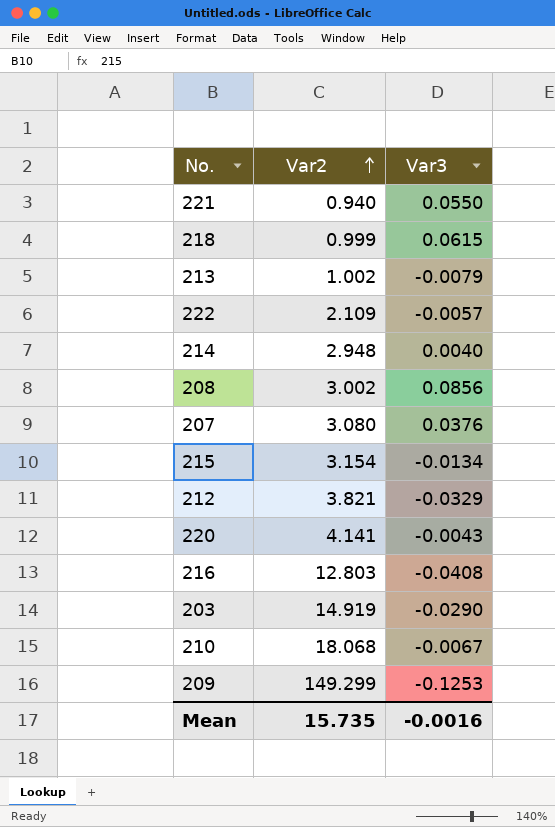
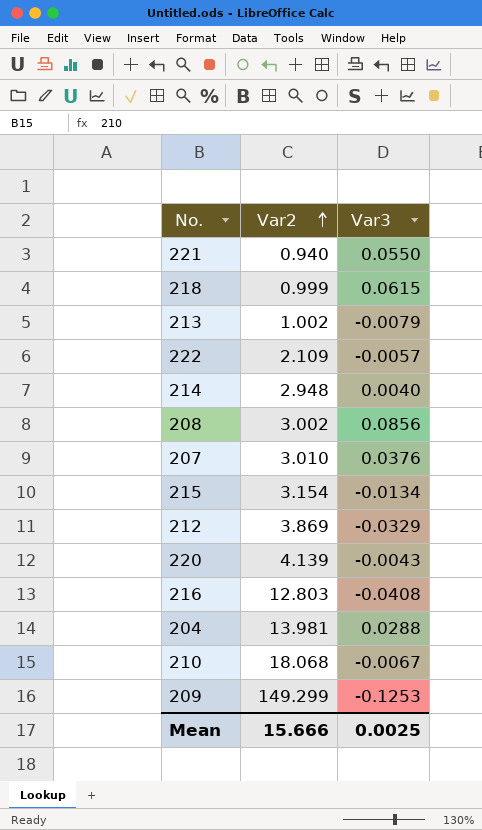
row 203: 14.919 | -0.0290 -> none
207 | Var2: 3.080 -> 3.010
212 | Var2: 3.821 -> 3.869
220 | Var2: 4.141 -> 4.139
row 204: none -> 13.981 | 0.0288
Mean | Var2: 15.735 -> 15.666
Mean | Var3: -0.0016 -> 0.0025

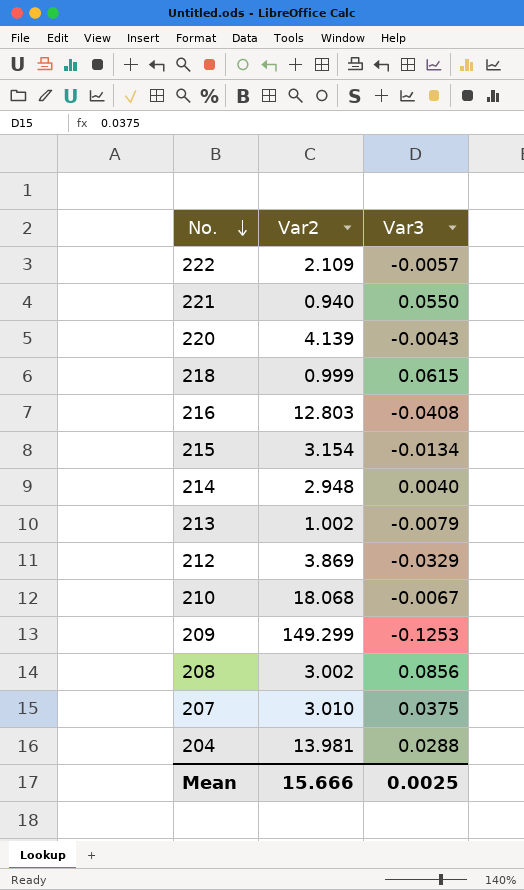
row order: Var2 ascending -> No. descending
207 | Var3: 0.0376 -> 0.0375

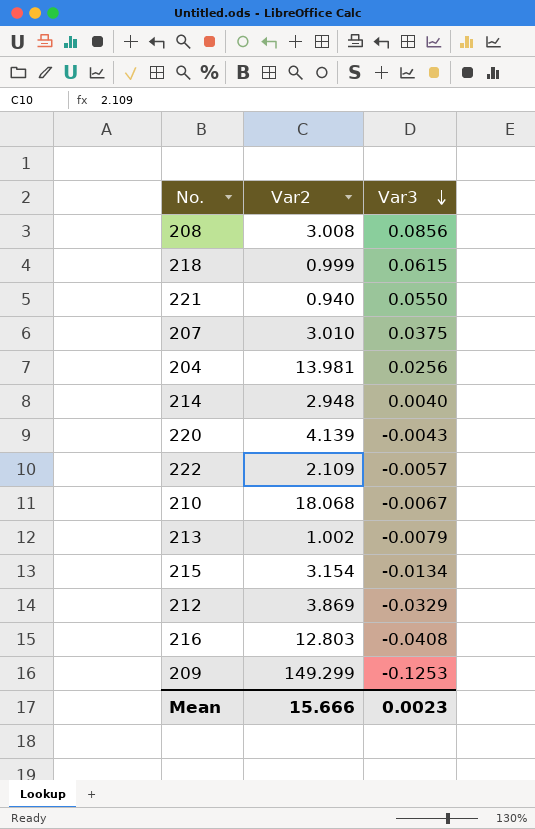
row order: No. descending -> Var3 descending
208 | Var2: 3.002 -> 3.008
204 | Var3: 0.0288 -> 0.0256
Mean | Var3: 0.0025 -> 0.0023

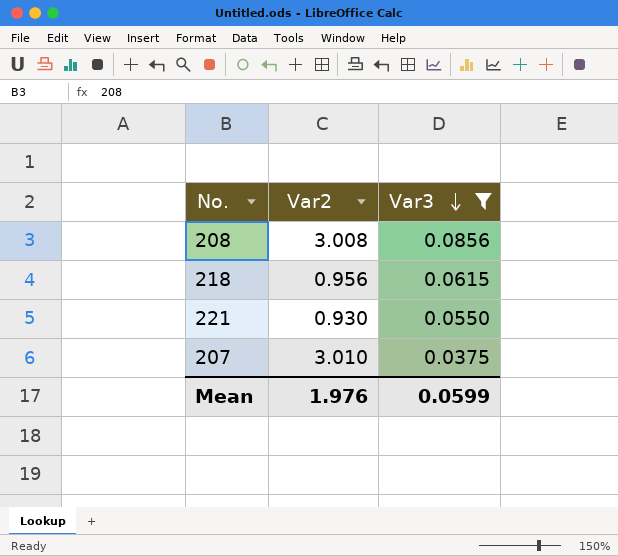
filter: none -> Var3 >= 0.0375
218 | Var2: 0.999 -> 0.956
221 | Var2: 0.940 -> 0.930
Mean | Var2: 15.666 -> 1.976
Mean | Var3: 0.0023 -> 0.0599

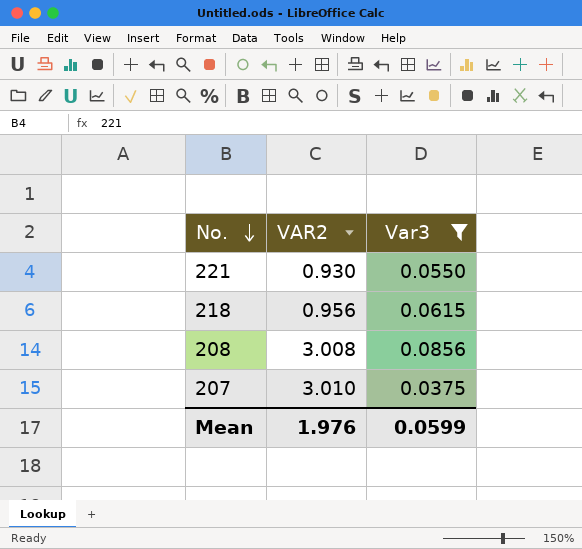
row order: Var3 descending -> No. descending
column name: Var2 -> VAR2

